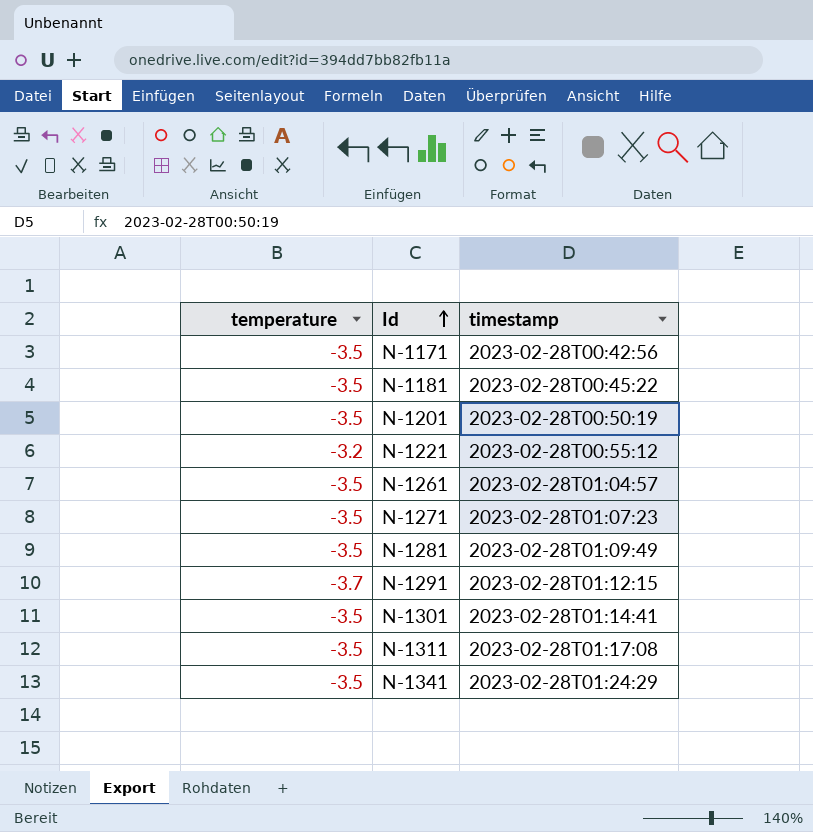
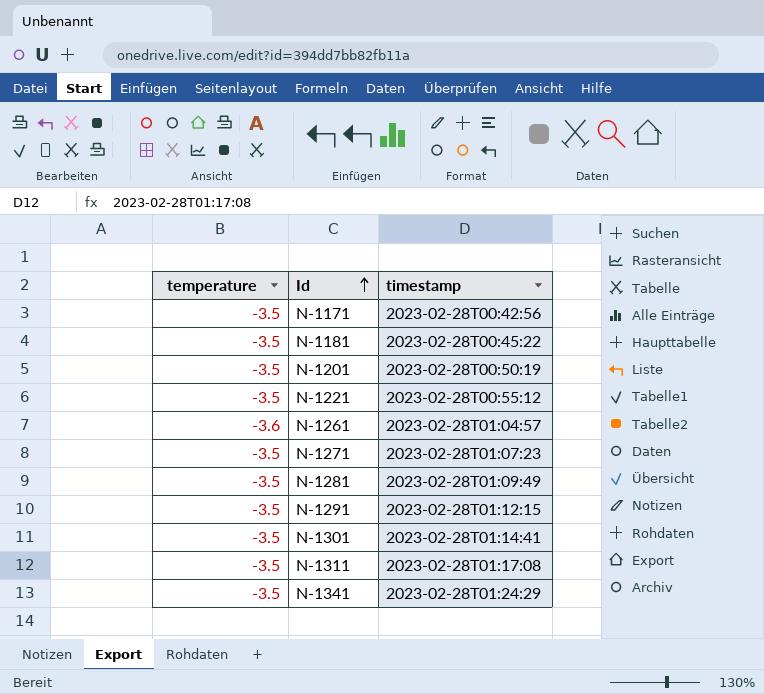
N-1221 | temperature: -3.2 -> -3.5
N-1261 | temperature: -3.5 -> -3.6
N-1291 | temperature: -3.7 -> -3.5

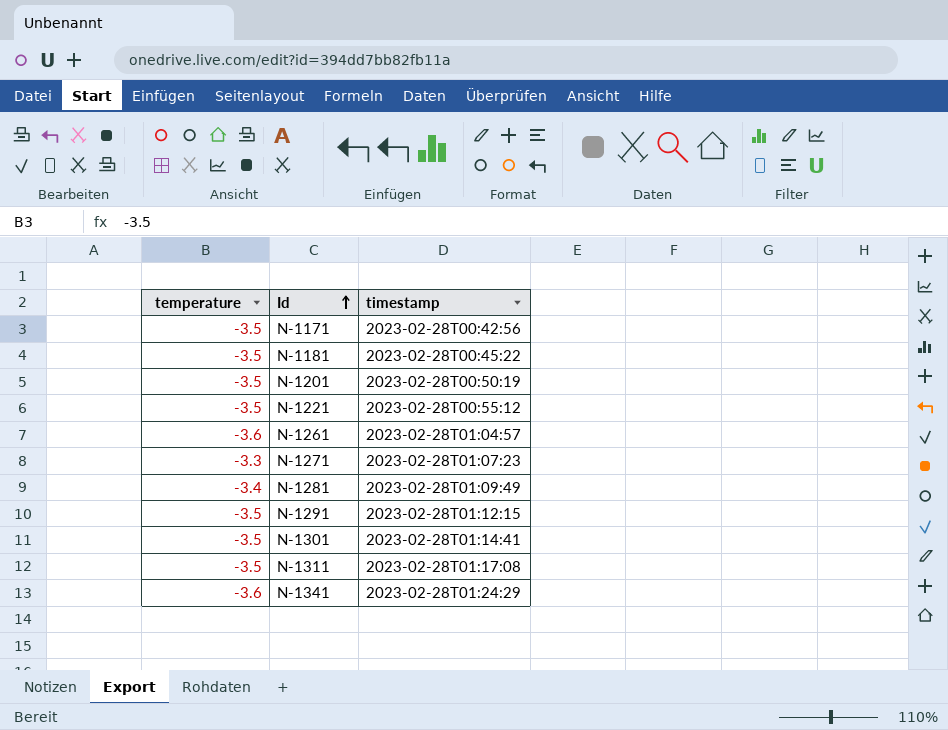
N-1271 | temperature: -3.5 -> -3.3
N-1281 | temperature: -3.5 -> -3.4
N-1341 | temperature: -3.5 -> -3.6

